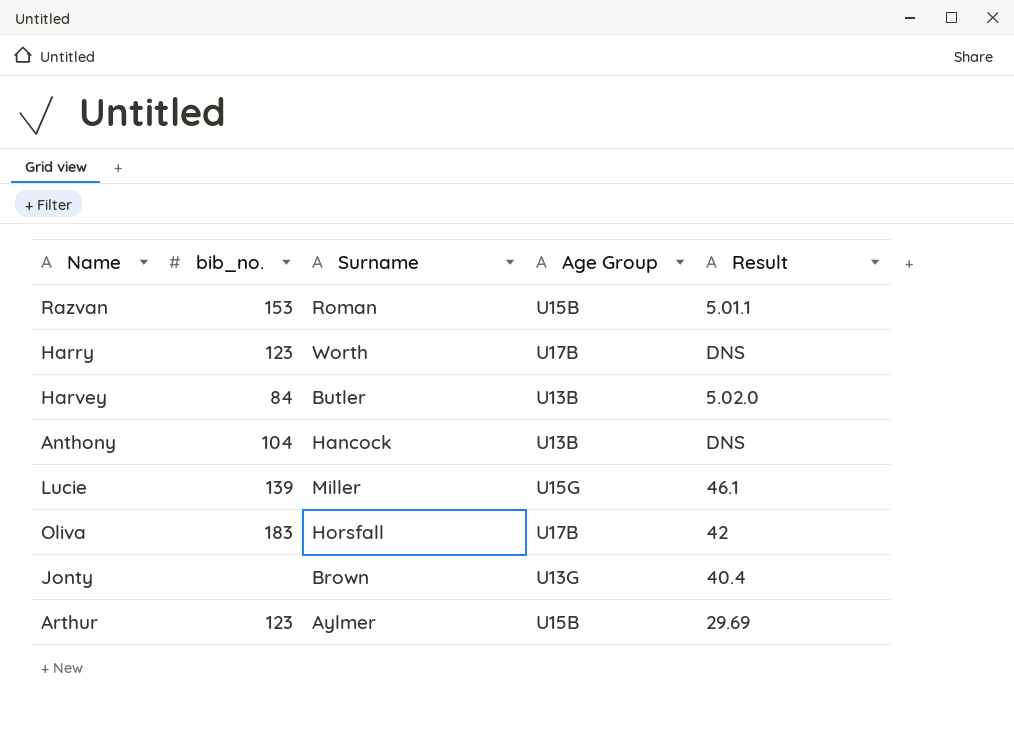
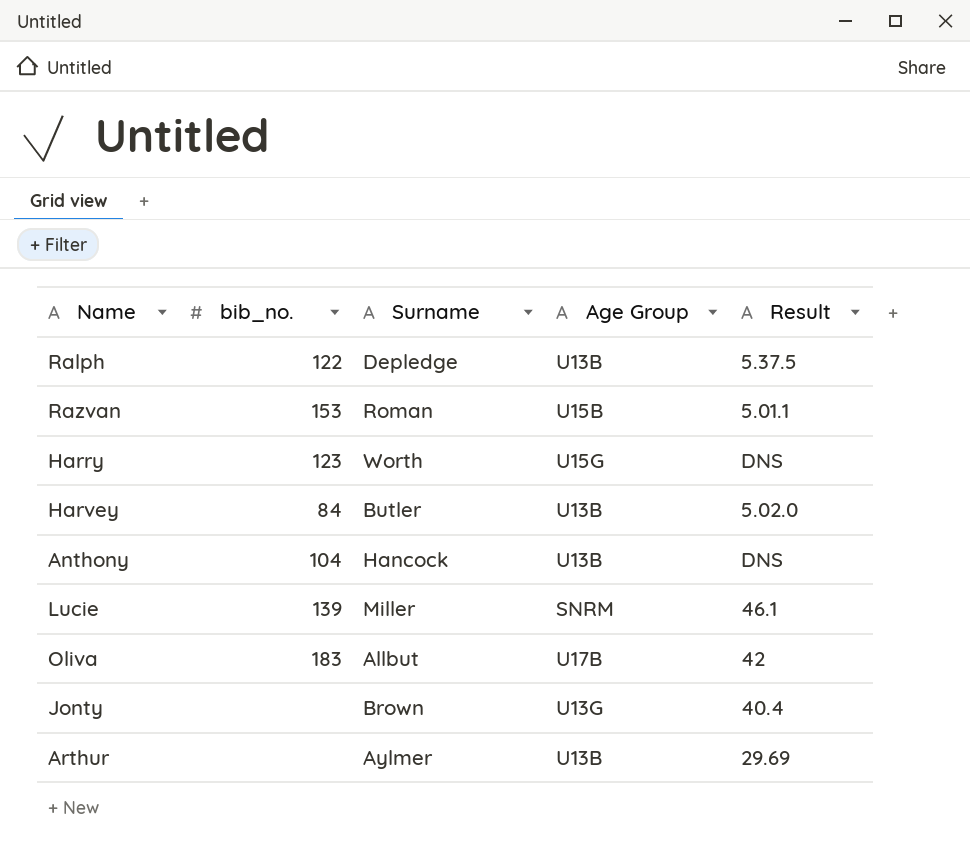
row Ralph: none -> 122 | Depledge | U13B | 5.37.5
Harry | Age Group: U17B -> U15G
Lucie | Age Group: U15G -> SNRM
Oliva | Surname: Horsfall -> Allbut
Arthur | bib_no.: 123 -> none
Arthur | Age Group: U15B -> U13B

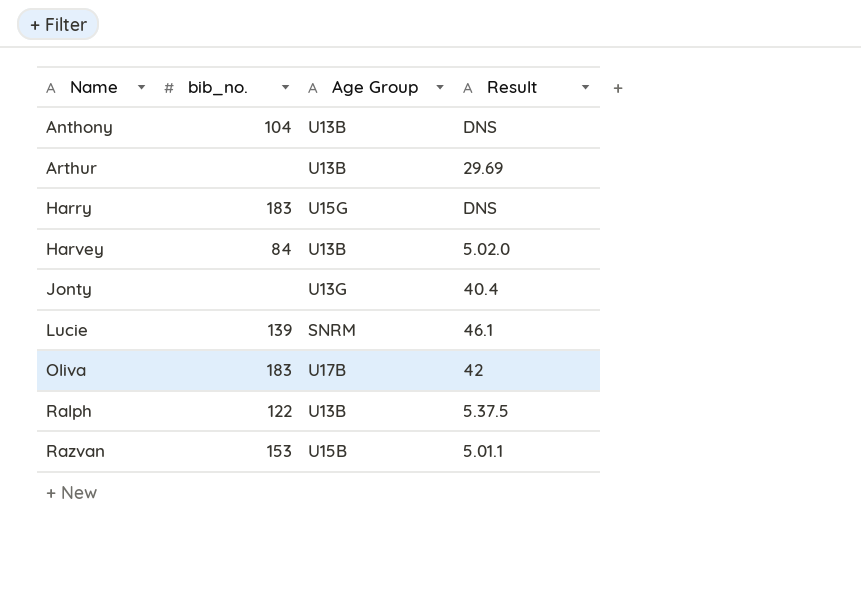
row order: none -> Name ascending
column Surname | position: 3 -> none
Harry | bib_no.: 123 -> 183

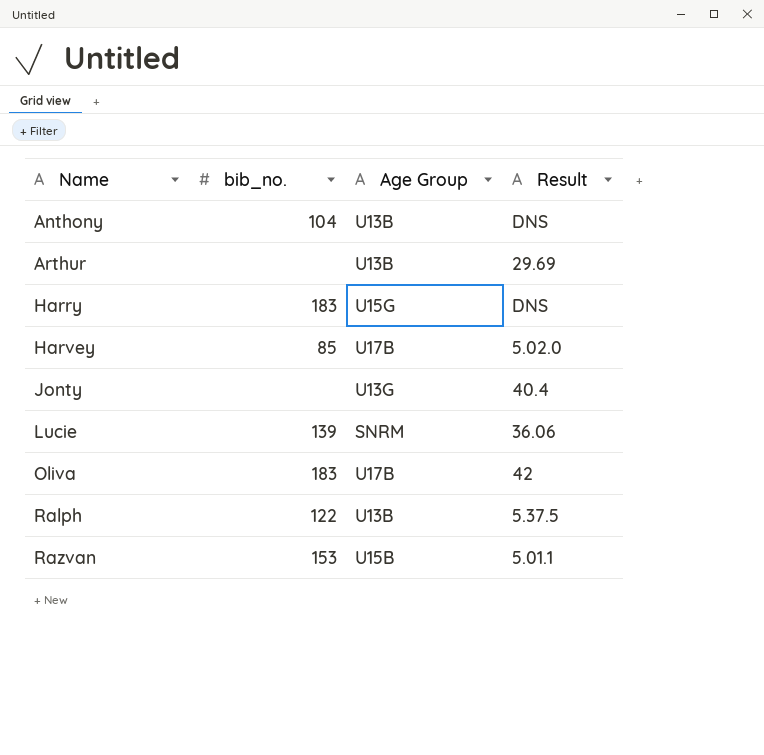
Harvey | bib_no.: 84 -> 85
Harvey | Age Group: U13B -> U17B
Lucie | Result: 46.1 -> 36.06

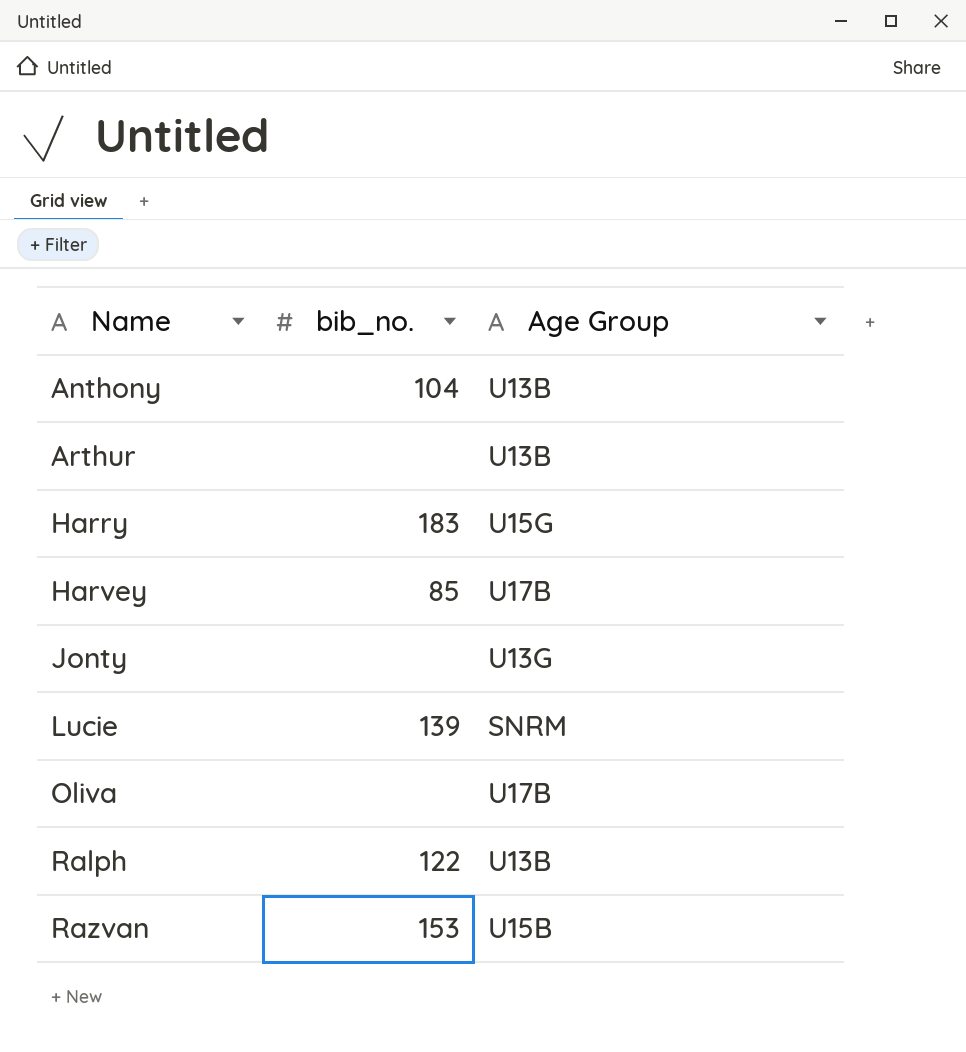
column Result | position: 4 -> none
Oliva | bib_no.: 183 -> none

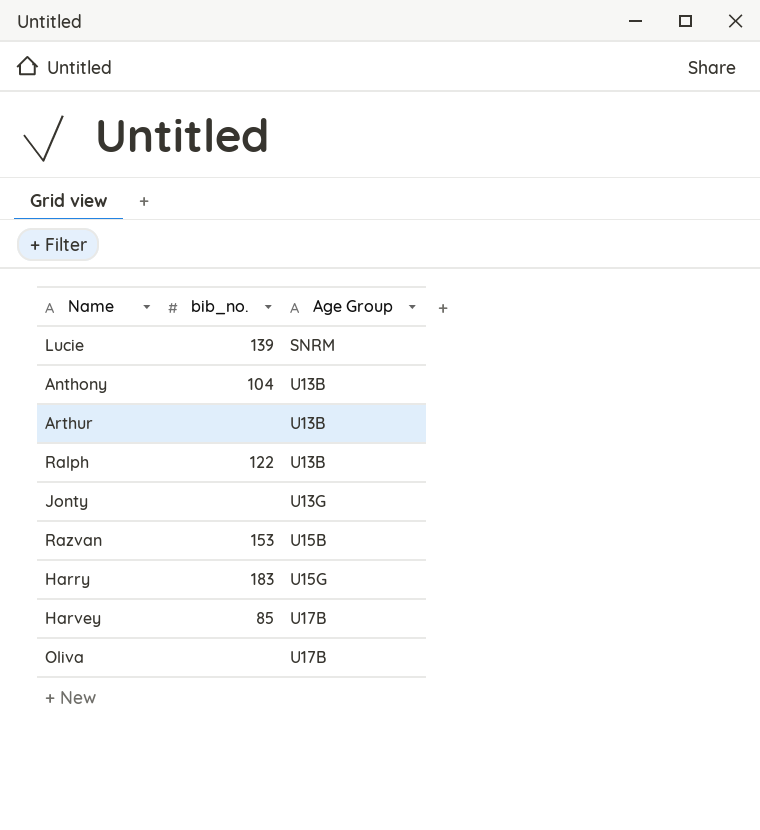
row order: Name ascending -> Age Group ascending

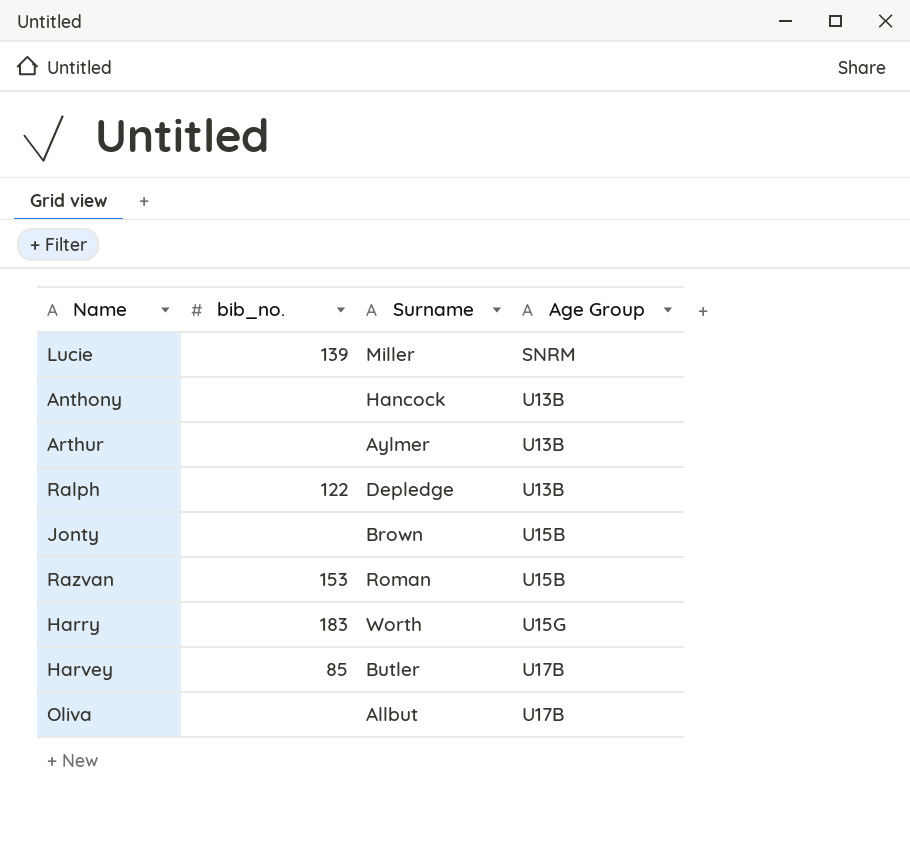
column Surname | position: none -> 3
Anthony | bib_no.: 104 -> none
Jonty | Age Group: U13G -> U15B

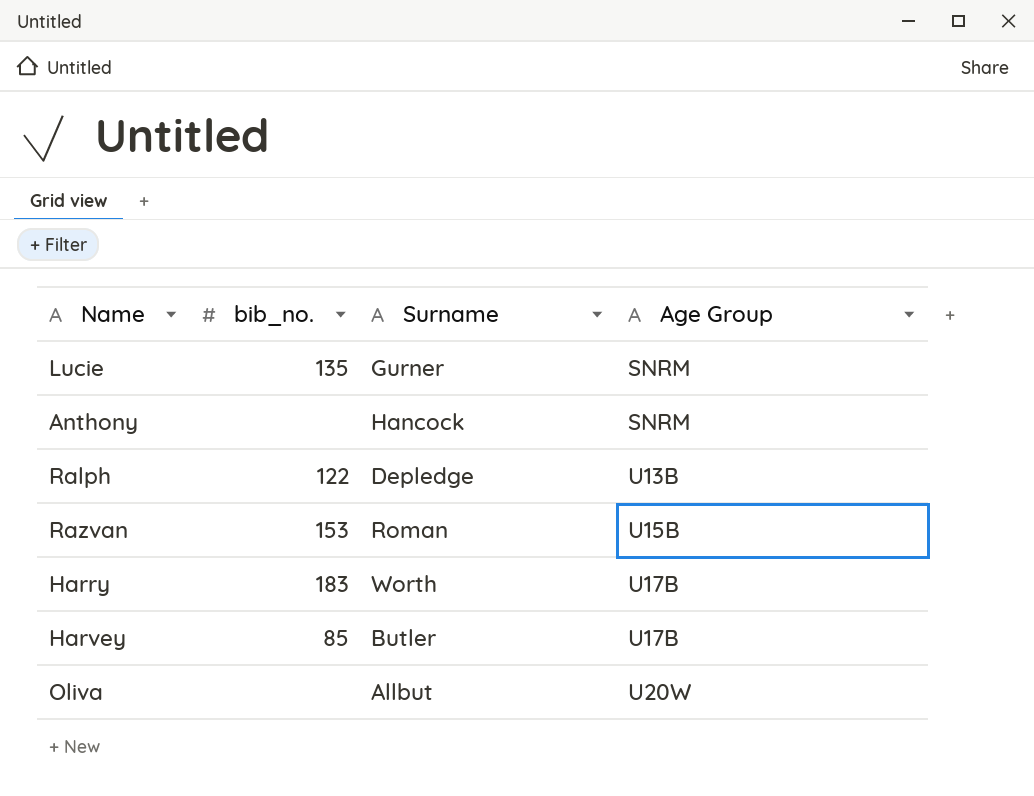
row Arthur: none | Aylmer | U13B -> none
row Jonty: none | Brown | U15B -> none
Lucie | bib_no.: 139 -> 135
Lucie | Surname: Miller -> Gurner
Anthony | Age Group: U13B -> SNRM
Harry | Age Group: U15G -> U17B
Oliva | Age Group: U17B -> U20W

